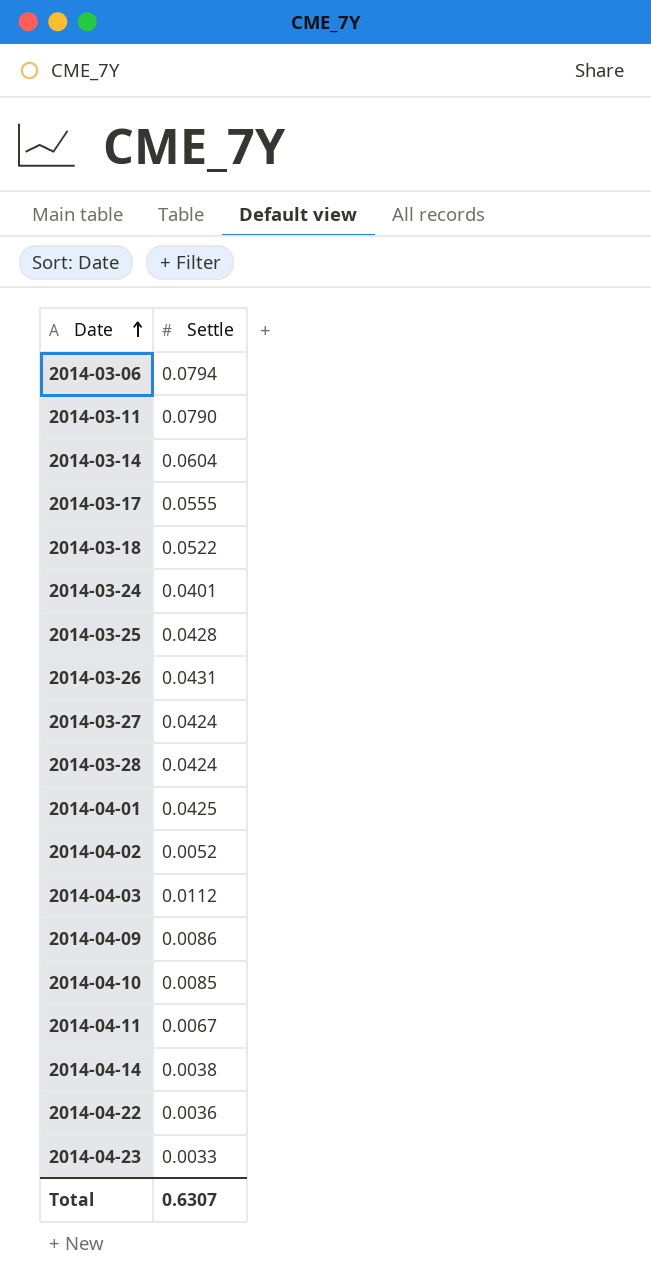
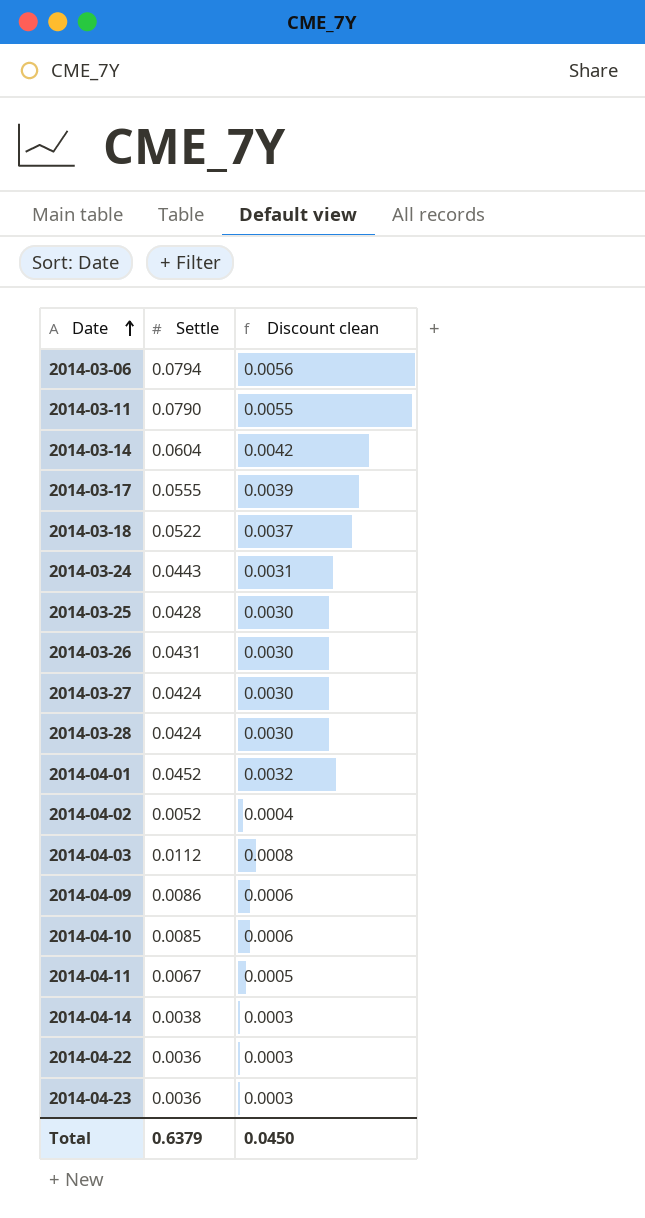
column Discount clean | formula: none -> [Settle] * 0.07
2014-03-24 | Settle: 0.0401 -> 0.0443
2014-04-01 | Settle: 0.0425 -> 0.0452
2014-04-23 | Settle: 0.0033 -> 0.0036
Total | Settle: 0.6307 -> 0.6379

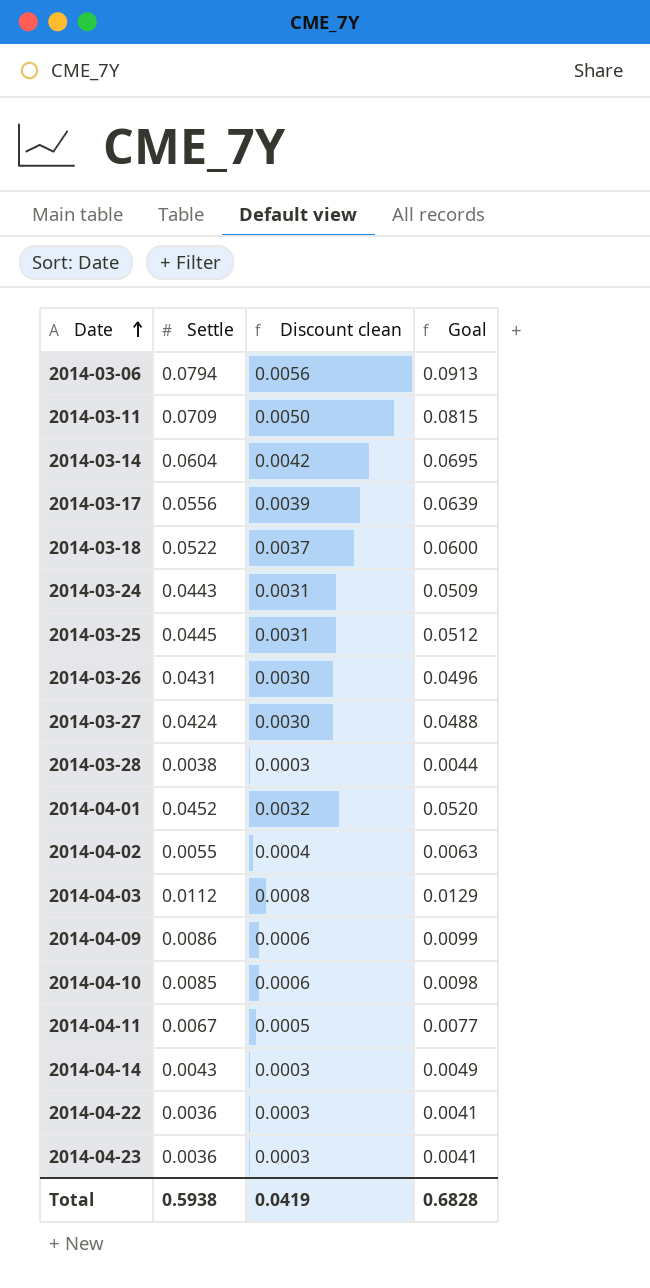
column Goal | formula: none -> [Settle] * 1.15
2014-03-11 | Settle: 0.0790 -> 0.0709
2014-03-11 | Discount clean: 0.0055 -> 0.0050
2014-03-17 | Settle: 0.0555 -> 0.0556
2014-03-25 | Settle: 0.0428 -> 0.0445
2014-03-25 | Discount clean: 0.0030 -> 0.0031
2014-03-28 | Settle: 0.0424 -> 0.0038
2014-03-28 | Discount clean: 0.0030 -> 0.0003
2014-04-02 | Settle: 0.0052 -> 0.0055
2014-04-14 | Settle: 0.0038 -> 0.0043
Total | Settle: 0.6379 -> 0.5938
Total | Discount clean: 0.0450 -> 0.0419

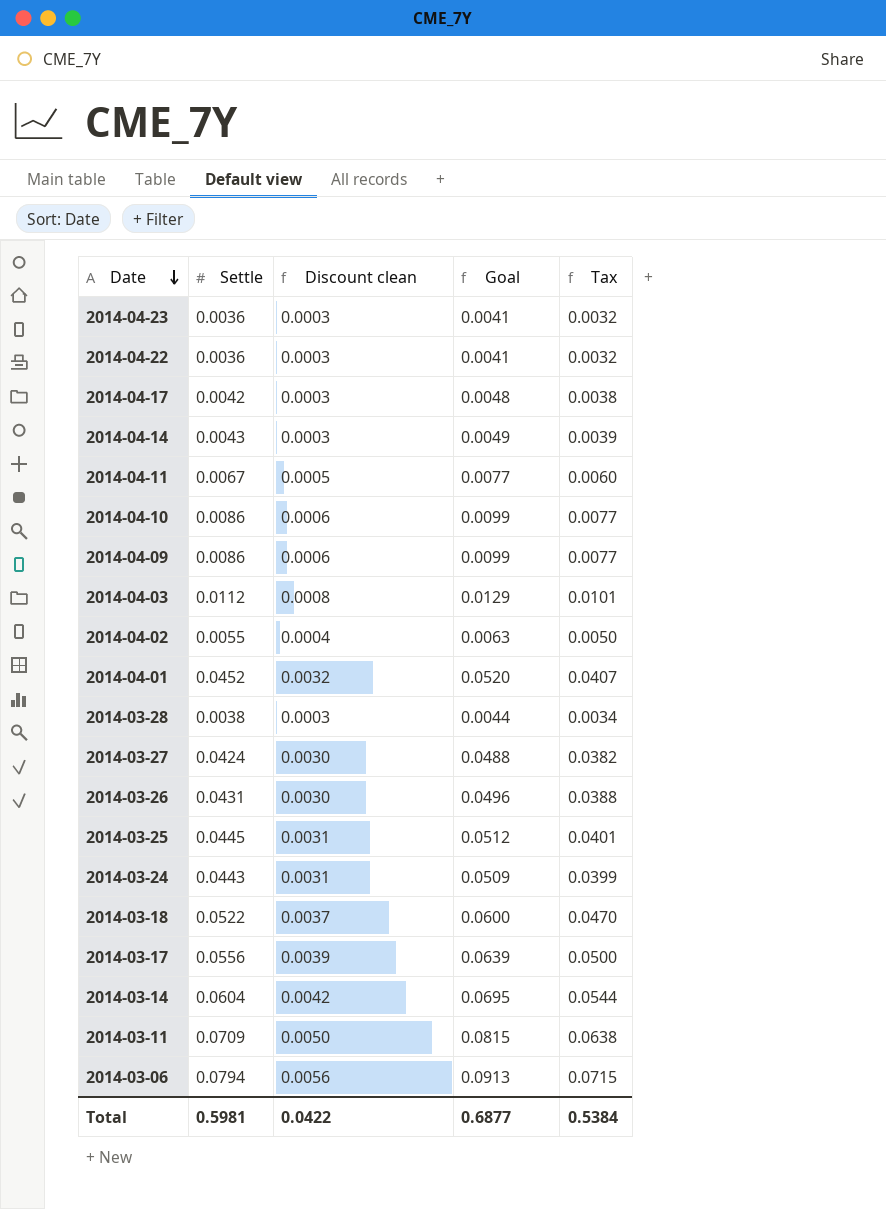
row order: Date ascending -> Date descending
column Tax | formula: none -> [Settle] * 0.9
row 2014-04-17: none -> 0.0042 | 0.0003 | 0.0048 | 0.0038
2014-04-10 | Settle: 0.0085 -> 0.0086
2014-04-10 | Goal: 0.0098 -> 0.0099
Total | Settle: 0.5938 -> 0.5981
Total | Discount clean: 0.0419 -> 0.0422
Total | Goal: 0.6828 -> 0.6877

